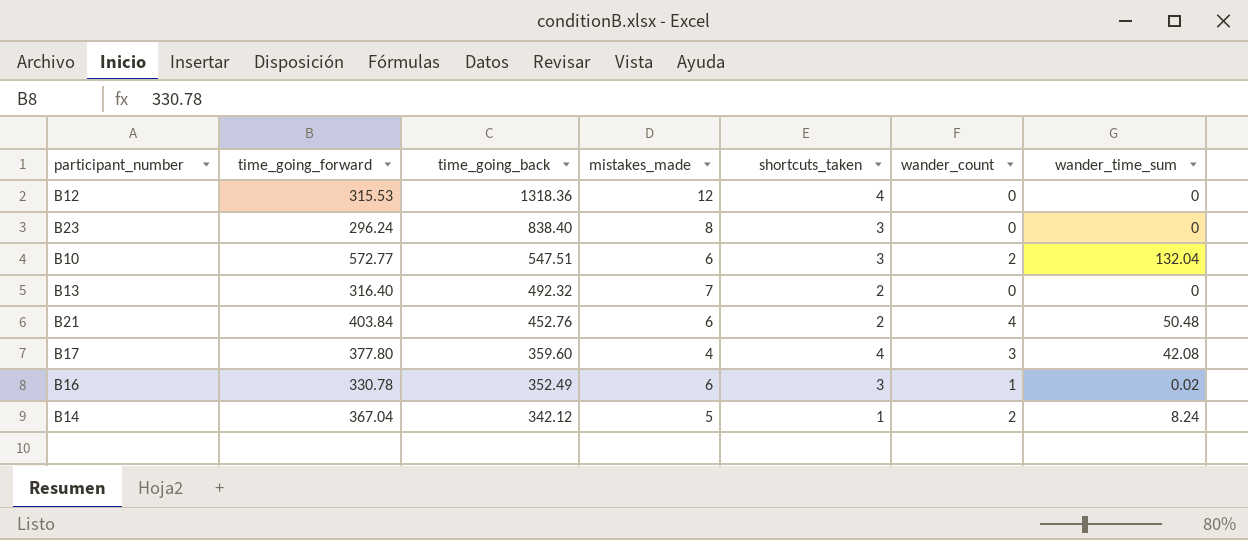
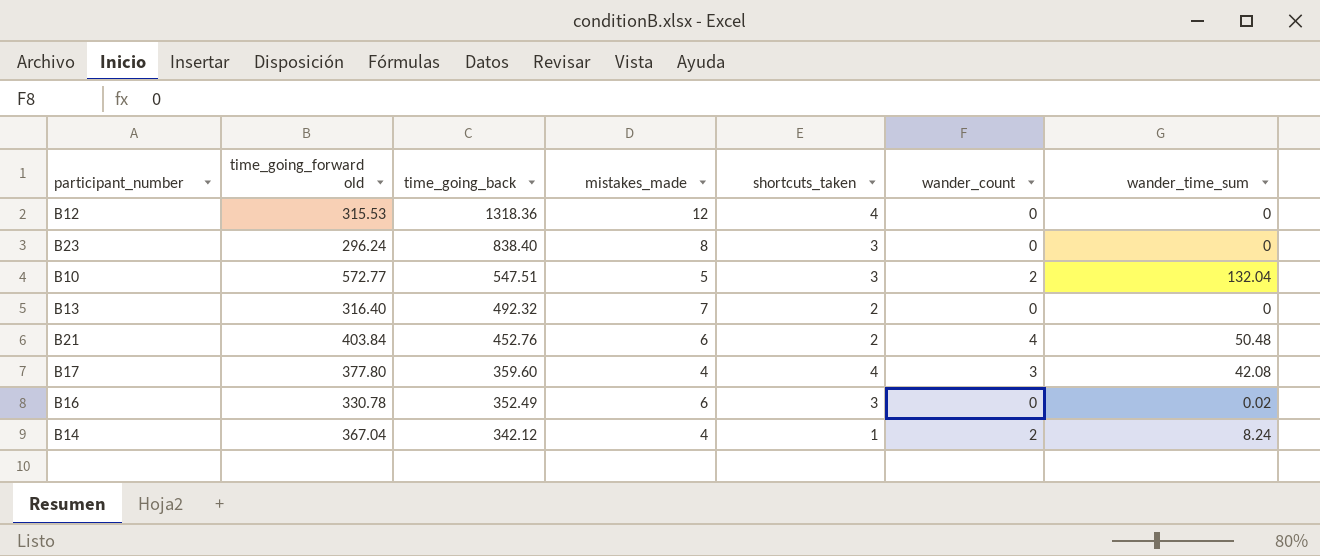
column name: time_going_forward -> time_going_forward old
B10 | mistakes_made: 6 -> 5
B16 | wander_count: 1 -> 0
B14 | mistakes_made: 5 -> 4

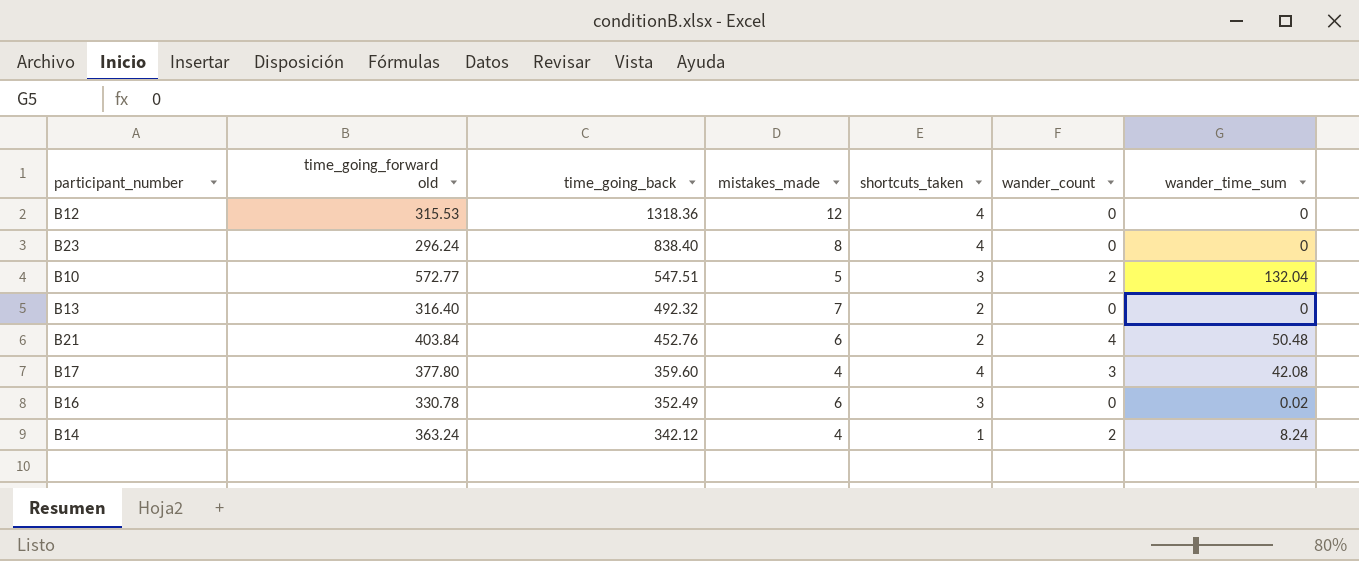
B23 | shortcuts_taken: 3 -> 4
B14 | time_going_forward old: 367.04 -> 363.24

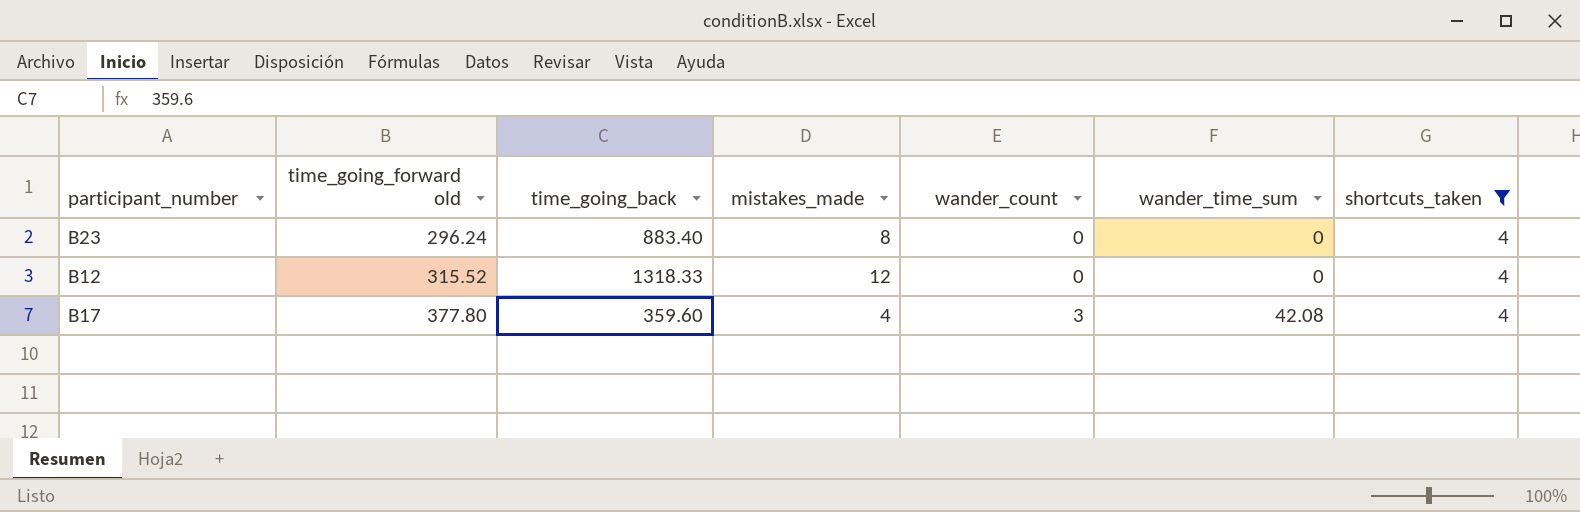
filter: none -> shortcuts_taken = 4
row order: time_going_back descending -> time_going_forward old ascending
column shortcuts_taken | position: 5 -> 7
B23 | time_going_back: 838.40 -> 883.40
B12 | time_going_forward old: 315.53 -> 315.52
B12 | time_going_back: 1318.36 -> 1318.33

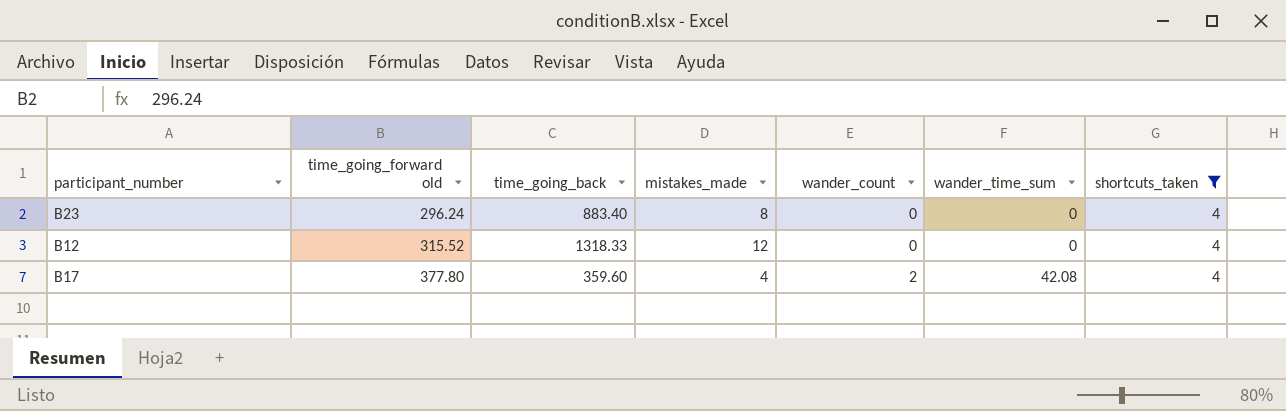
B17 | wander_count: 3 -> 2

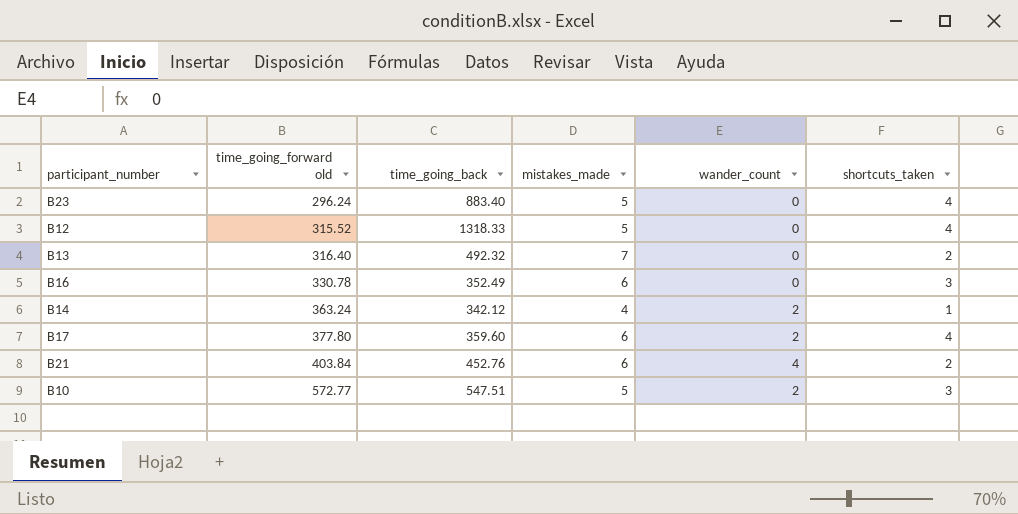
filter: shortcuts_taken = 4 -> none
column wander_time_sum | position: 6 -> none
B23 | mistakes_made: 8 -> 5
B12 | mistakes_made: 12 -> 5
B17 | mistakes_made: 4 -> 6

